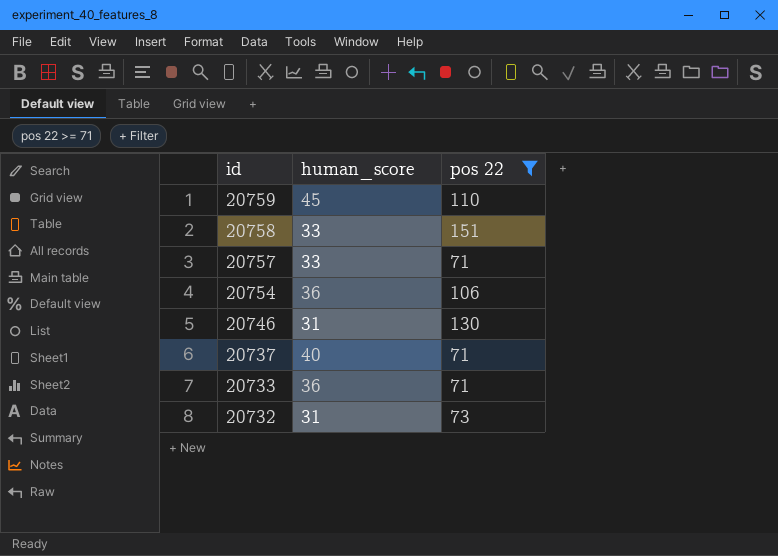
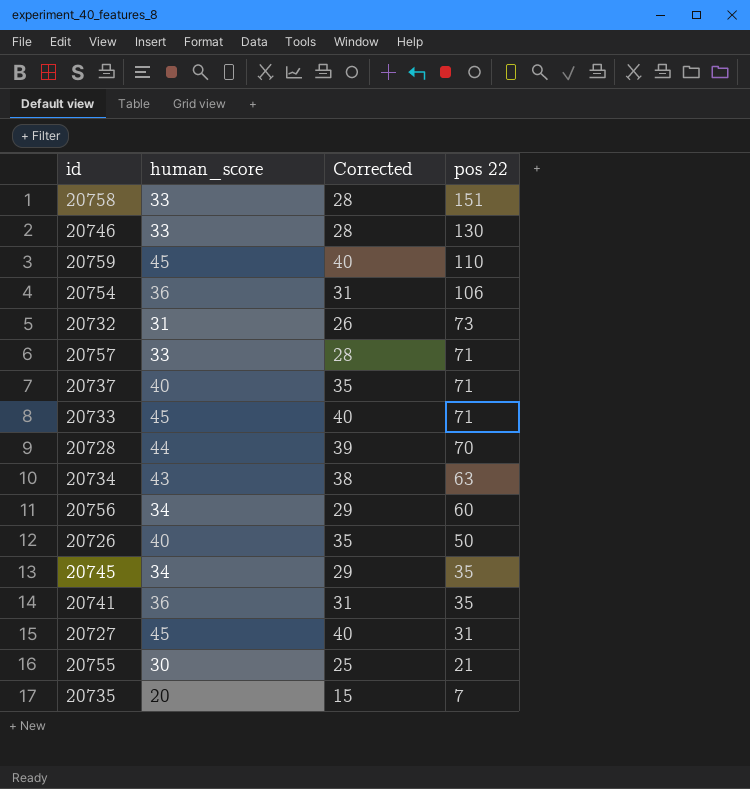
filter: pos 22 >= 71 -> none
row order: id descending -> pos 22 descending
column Corrected | formula: none -> [human_score] - 5
20746 | human_score: 31 -> 33
20733 | human_score: 36 -> 45

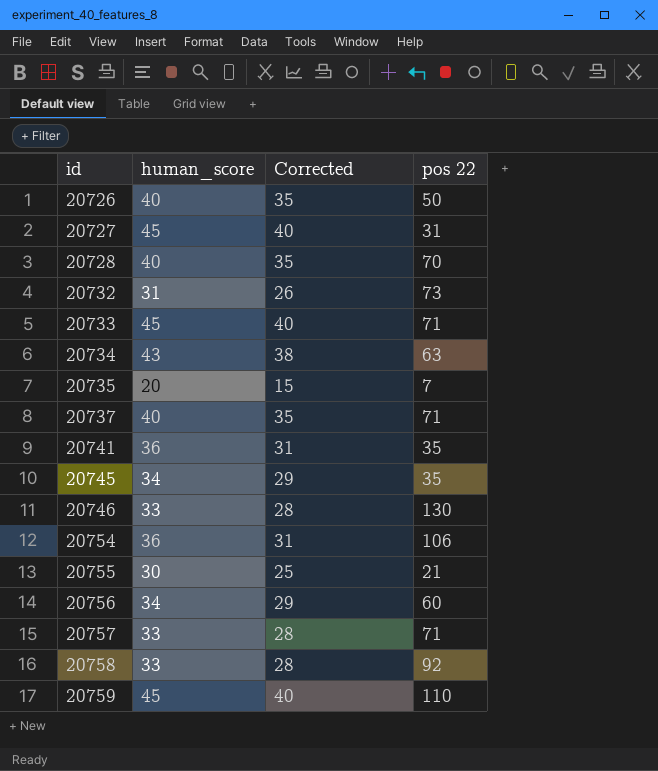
row order: pos 22 descending -> id ascending
20728 | human_score: 44 -> 40
20728 | Corrected: 39 -> 35
20758 | pos 22: 151 -> 92

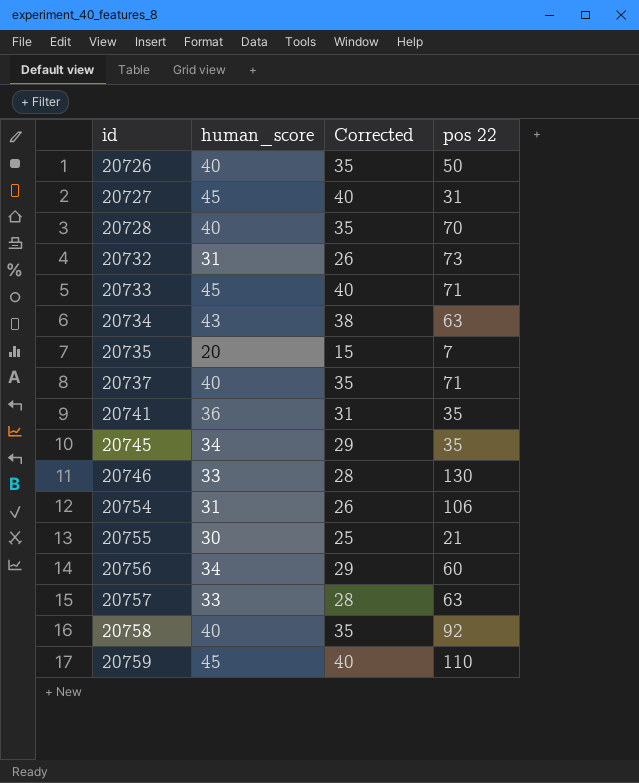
20754 | human_score: 36 -> 31
20754 | Corrected: 31 -> 26
20757 | pos 22: 71 -> 63
20758 | human_score: 33 -> 40
20758 | Corrected: 28 -> 35

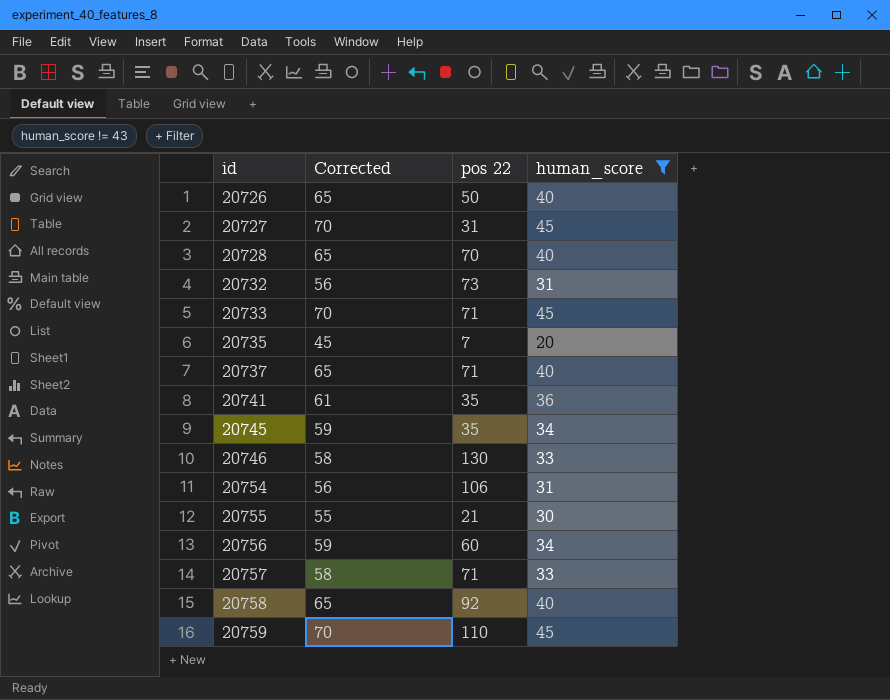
filter: none -> human_score != 43
column Corrected | formula: [human_score] - 5 -> [human_score] + 25
column human_score | position: 2 -> 4
20757 | pos 22: 63 -> 71

